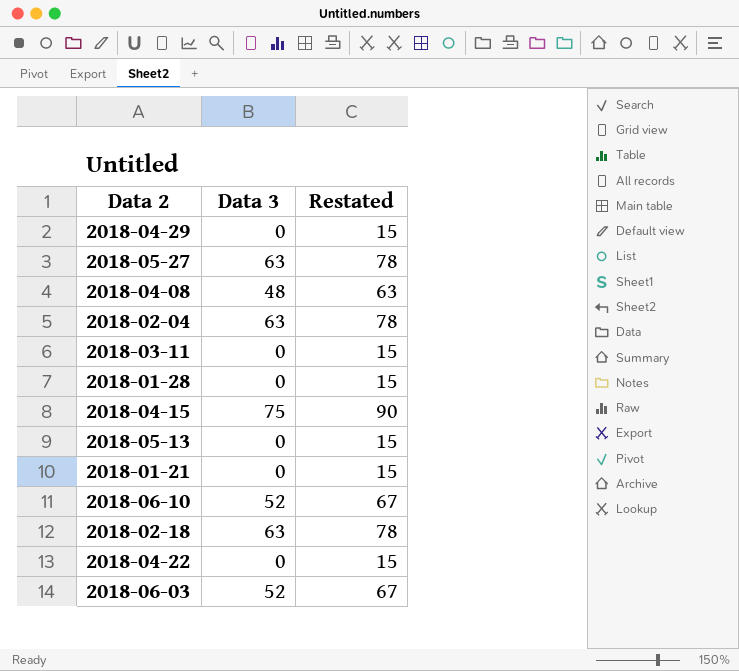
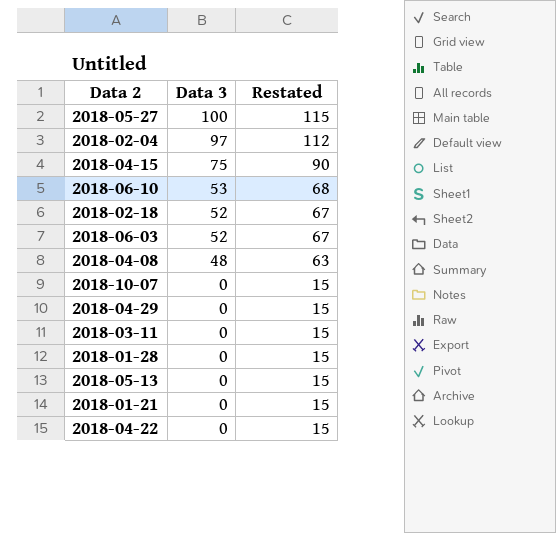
row order: none -> Data 3 descending
2018-05-27 | Data 3: 63 -> 100
2018-05-27 | Restated: 78 -> 115
2018-02-04 | Data 3: 63 -> 97
2018-02-04 | Restated: 78 -> 112
2018-06-10 | Data 3: 52 -> 53
2018-06-10 | Restated: 67 -> 68
2018-02-18 | Data 3: 63 -> 52
2018-02-18 | Restated: 78 -> 67
row 2018-10-07: none -> 0 | 15

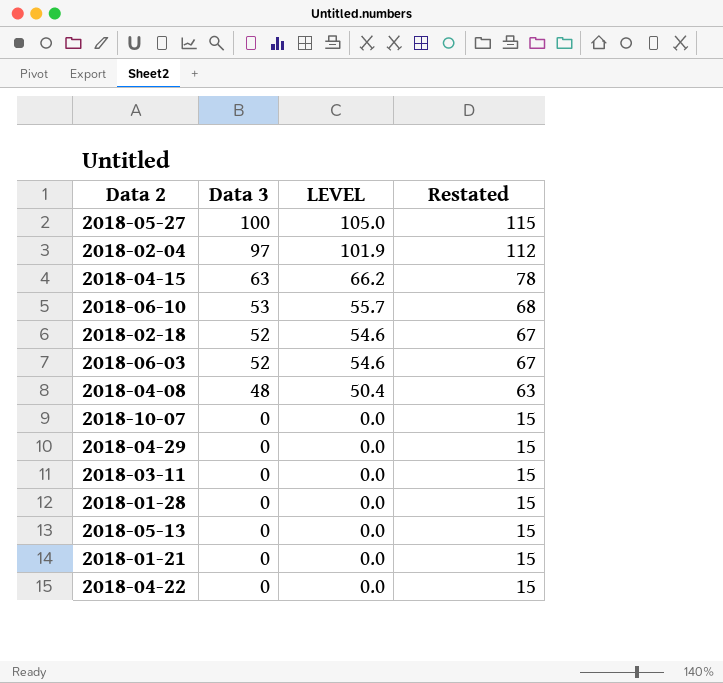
column LEVEL | formula: none -> [Data 3] * 1.05
2018-04-15 | Data 3: 75 -> 63
2018-04-15 | Restated: 90 -> 78

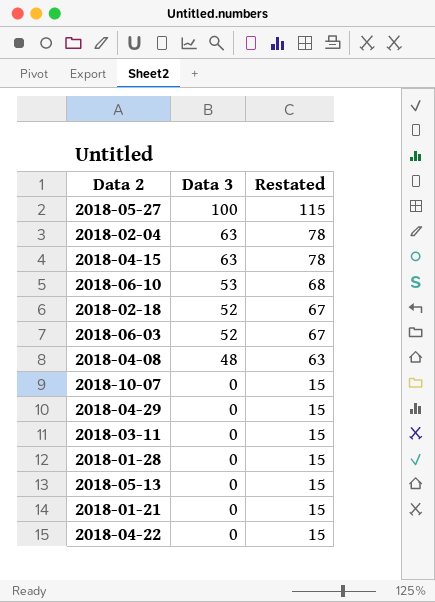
column LEVEL | formula: [Data 3] * 1.05 -> none
2018-02-04 | Data 3: 97 -> 63
2018-02-04 | Restated: 112 -> 78

